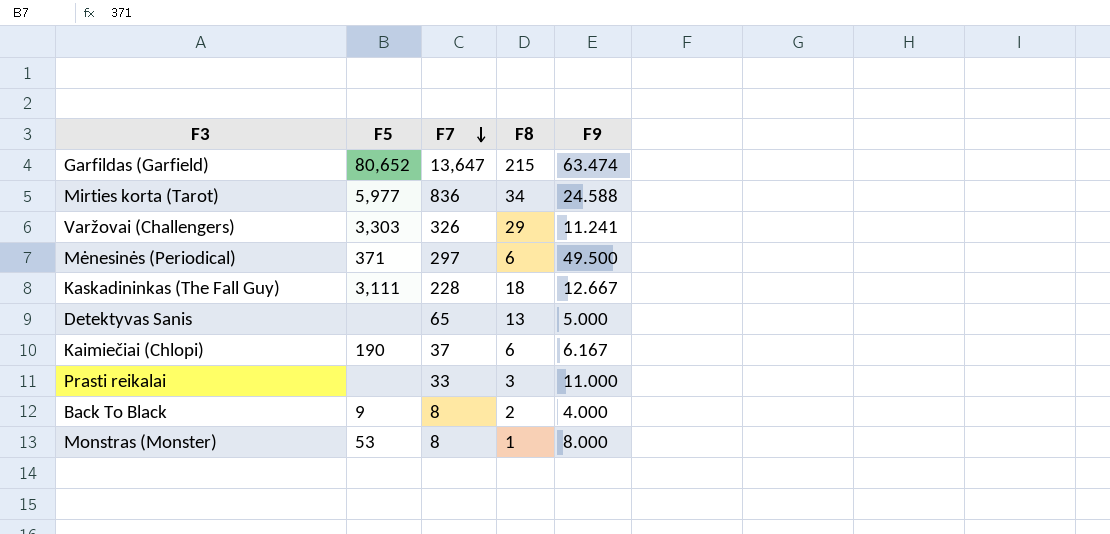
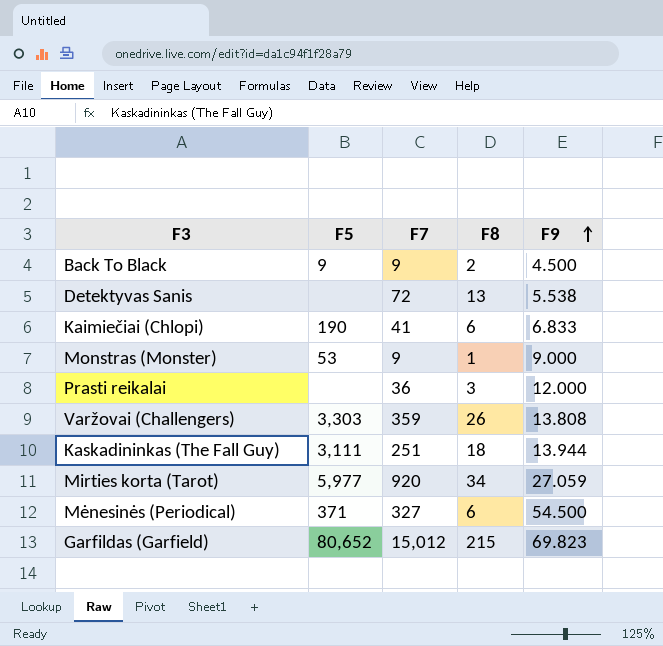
row order: F7 descending -> F9 ascending
Back To Black | F7: 8 -> 9
Back To Black | F9: 4.000 -> 4.500
Detektyvas Sanis | F7: 65 -> 72
Detektyvas Sanis | F9: 5.000 -> 5.538
Kaimiečiai (Chlopi) | F7: 37 -> 41
Kaimiečiai (Chlopi) | F9: 6.167 -> 6.833
Monstras (Monster) | F7: 8 -> 9
Monstras (Monster) | F9: 8.000 -> 9.000
Prasti reikalai | F7: 33 -> 36
Prasti reikalai | F9: 11.000 -> 12.000
Varžovai (Challengers) | F7: 326 -> 359
Varžovai (Challengers) | F8: 29 -> 26
Varžovai (Challengers) | F9: 11.241 -> 13.808
Kaskadininkas (The Fall Guy) | F7: 228 -> 251
Kaskadininkas (The Fall Guy) | F9: 12.667 -> 13.944
Mirties korta (Tarot) | F7: 836 -> 920
Mirties korta (Tarot) | F9: 24.588 -> 27.059
Mėnesinės (Periodical) | F7: 297 -> 327
Mėnesinės (Periodical) | F9: 49.500 -> 54.500
Garfildas (Garfield) | F7: 13,647 -> 15,012
Garfildas (Garfield) | F9: 63.474 -> 69.823

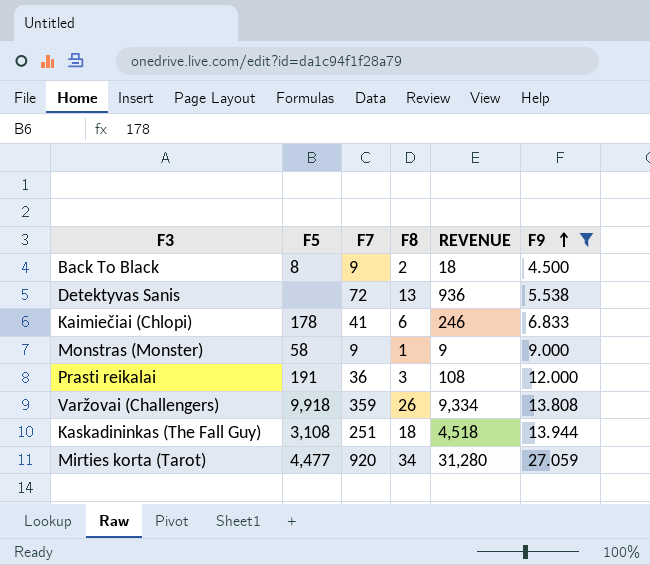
filter: none -> F9 <= 27.059
column REVENUE | formula: none -> [F7] * [F8]
Back To Black | F5: 9 -> 8
Kaimiečiai (Chlopi) | F5: 190 -> 178
Monstras (Monster) | F5: 53 -> 58
Prasti reikalai | F5: none -> 191
Varžovai (Challengers) | F5: 3,303 -> 9,918
Kaskadininkas (The Fall Guy) | F5: 3,111 -> 3,108
Mirties korta (Tarot) | F5: 5,977 -> 4,477

